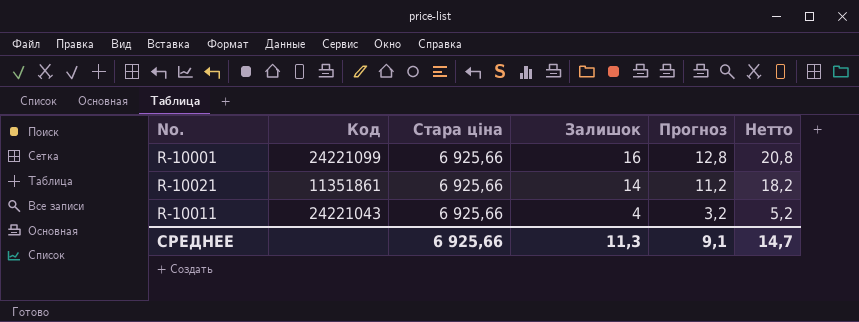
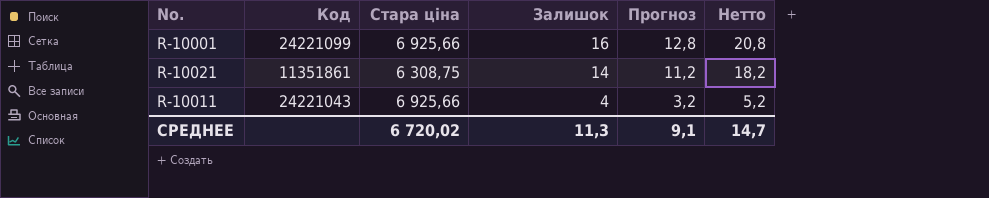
R-10021 | Стара ціна: 6 925,66 -> 6 308,75
СРЕДНЕЕ | Стара ціна: 6 925,66 -> 6 720,02

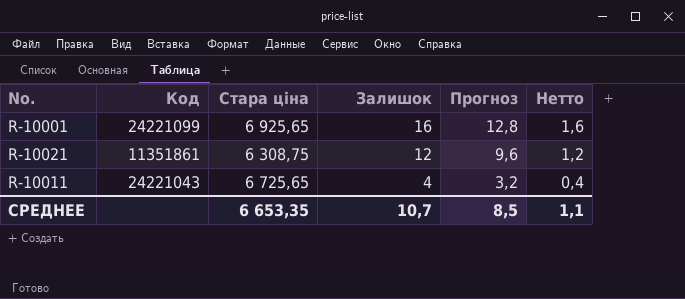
column Нетто | formula: [Залишок] * 1,3 -> [Залишок] * 0,1
R-10001 | Стара ціна: 6 925,66 -> 6 925,65
R-10021 | Залишок: 14 -> 12
R-10021 | Прогноз: 11,2 -> 9,6
R-10011 | Стара ціна: 6 925,66 -> 6 725,65
СРЕДНЕЕ | Стара ціна: 6 720,02 -> 6 653,35
СРЕДНЕЕ | Залишок: 11,3 -> 10,7
СРЕДНЕЕ | Прогноз: 9,1 -> 8,5
СРЕДНЕЕ | Нетто: 14,7 -> 1,1

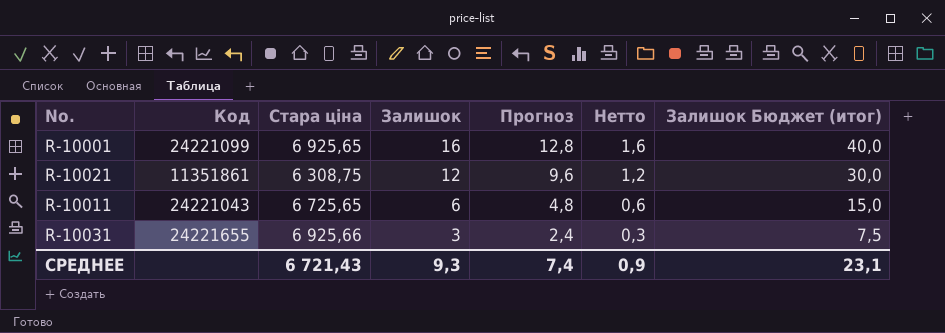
column Залишок Бюджет (итог) | formula: none -> [Залишок] * 2,5
R-10011 | Залишок: 4 -> 6
R-10011 | Прогноз: 3,2 -> 4,8
R-10011 | Нетто: 0,4 -> 0,6
row R-10031: none -> 24221655 | 6 925,66 | 3 | 2,4 | 0,3 | 7,5
СРЕДНЕЕ | Стара ціна: 6 653,35 -> 6 721,43
СРЕДНЕЕ | Залишок: 10,7 -> 9,3
СРЕДНЕЕ | Прогноз: 8,5 -> 7,4
СРЕДНЕЕ | Нетто: 1,1 -> 0,9

